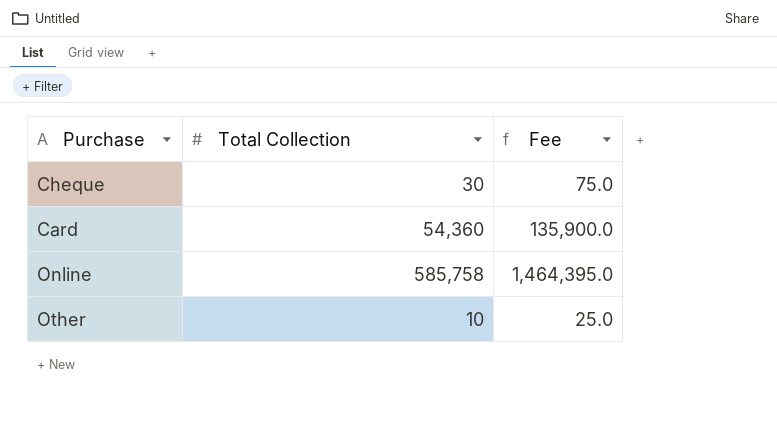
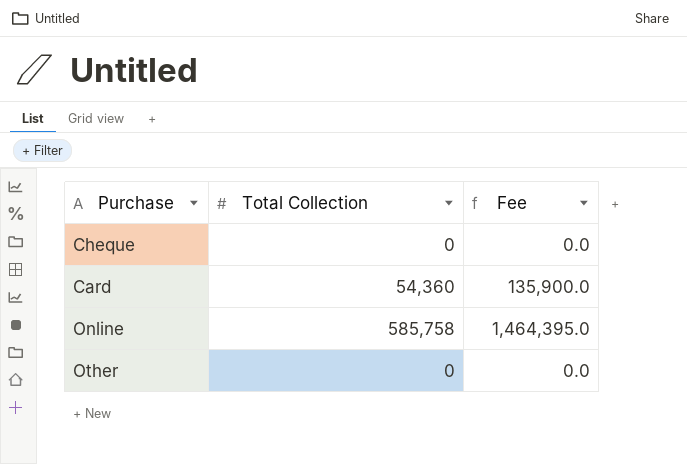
Cheque | Total Collection: 30 -> 0
Cheque | Fee: 75.0 -> 0.0
Other | Total Collection: 10 -> 0
Other | Fee: 25.0 -> 0.0

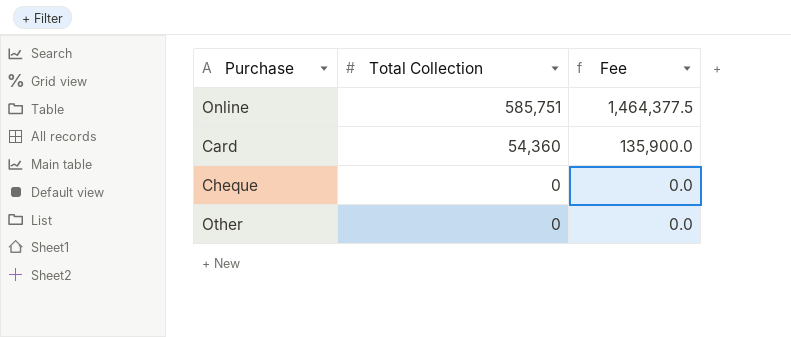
row order: none -> Total Collection descending
Online | Total Collection: 585,758 -> 585,751
Online | Fee: 1,464,395.0 -> 1,464,377.5

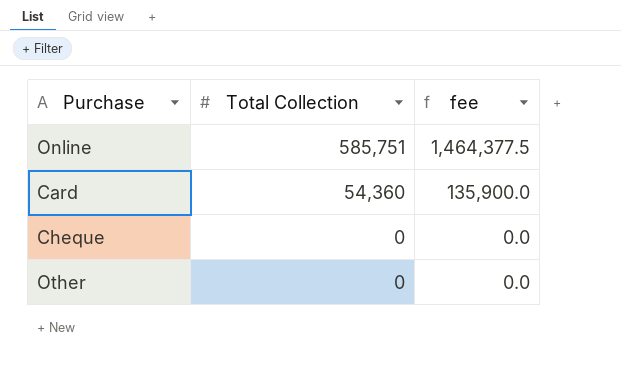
column name: Fee -> fee

